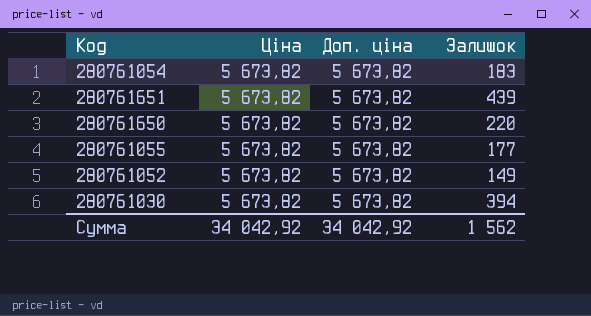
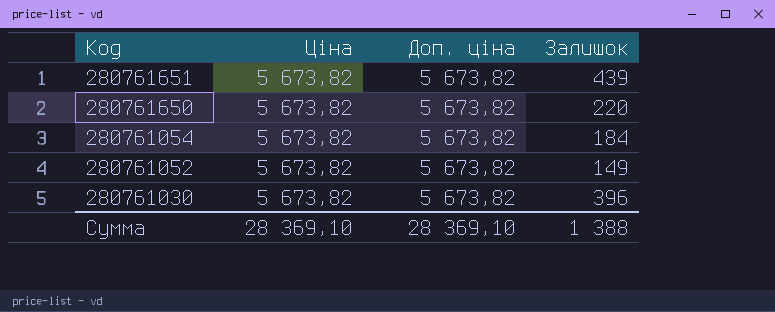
row order: none -> Код descending
row 280761055: 5 673,82 | 5 673,82 | 177 -> none
280761054 | Залишок: 183 -> 184
280761030 | Залишок: 394 -> 396
Сумма | Ціна: 34 042,92 -> 28 369,10
Сумма | Доп. ціна: 34 042,92 -> 28 369,10
Сумма | Залишок: 1 562 -> 1 388

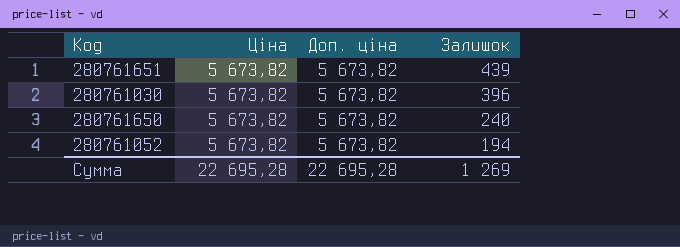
row order: Код descending -> Залишок descending
row 280761054: 5 673,82 | 5 673,82 | 184 -> none
280761650 | Залишок: 220 -> 240
280761052 | Залишок: 149 -> 194
Сумма | Ціна: 28 369,10 -> 22 695,28
Сумма | Доп. ціна: 28 369,10 -> 22 695,28
Сумма | Залишок: 1 388 -> 1 269

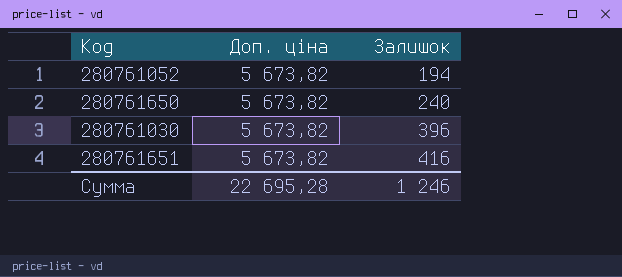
row order: Залишок descending -> Залишок ascending
column Ціна | position: 2 -> none
280761651 | Залишок: 439 -> 416
Сумма | Залишок: 1 269 -> 1 246

